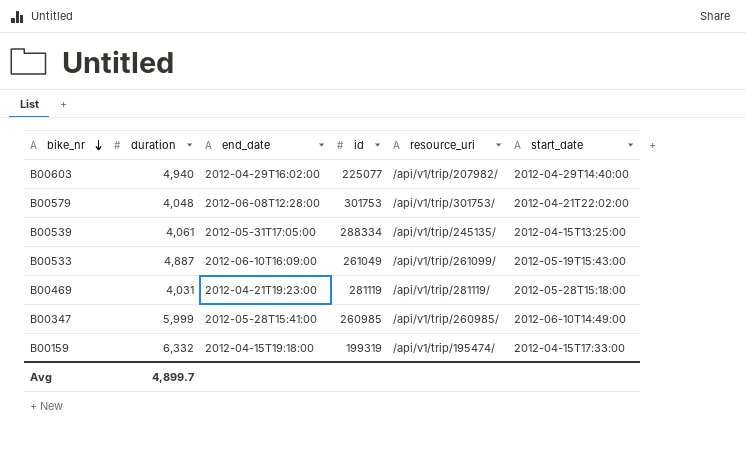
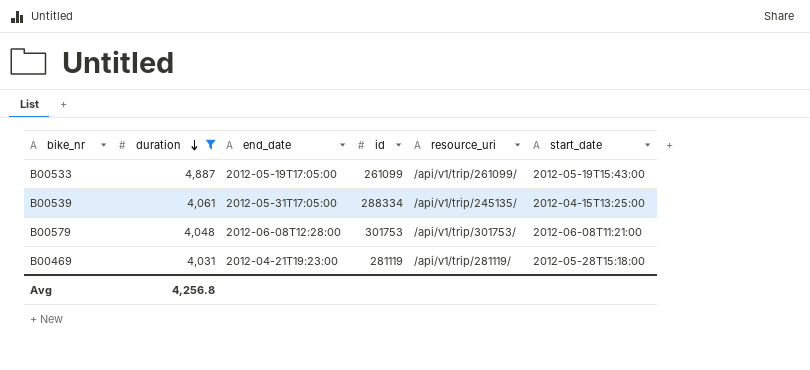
filter: none -> duration <= 4,887
row order: bike_nr descending -> duration descending
B00533 | end_date: 2012-06-10T16:09:00 -> 2012-05-19T17:05:00
B00533 | id: 261049 -> 261099
B00579 | start_date: 2012-04-21T22:02:00 -> 2012-06-08T11:21:00
Avg | duration: 4,899.7 -> 4,256.8

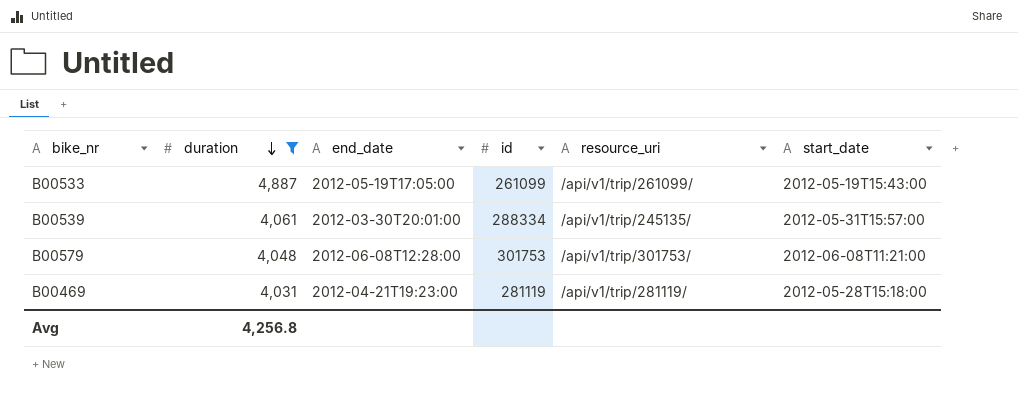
B00539 | end_date: 2012-05-31T17:05:00 -> 2012-03-30T20:01:00
B00539 | start_date: 2012-04-15T13:25:00 -> 2012-05-31T15:57:00

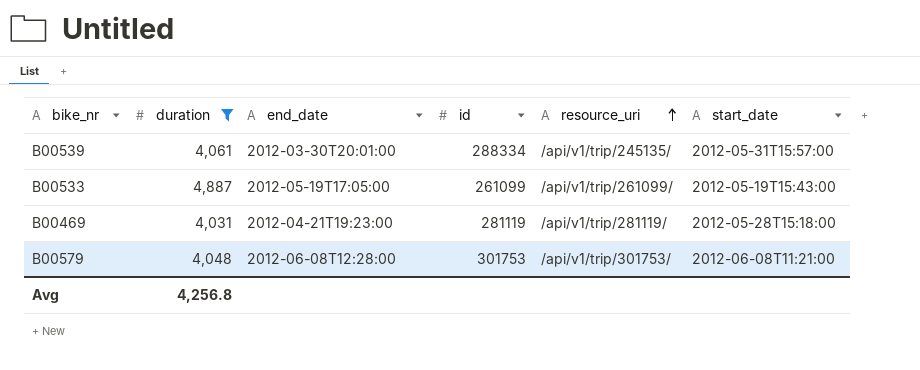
row order: duration descending -> resource_uri ascending

